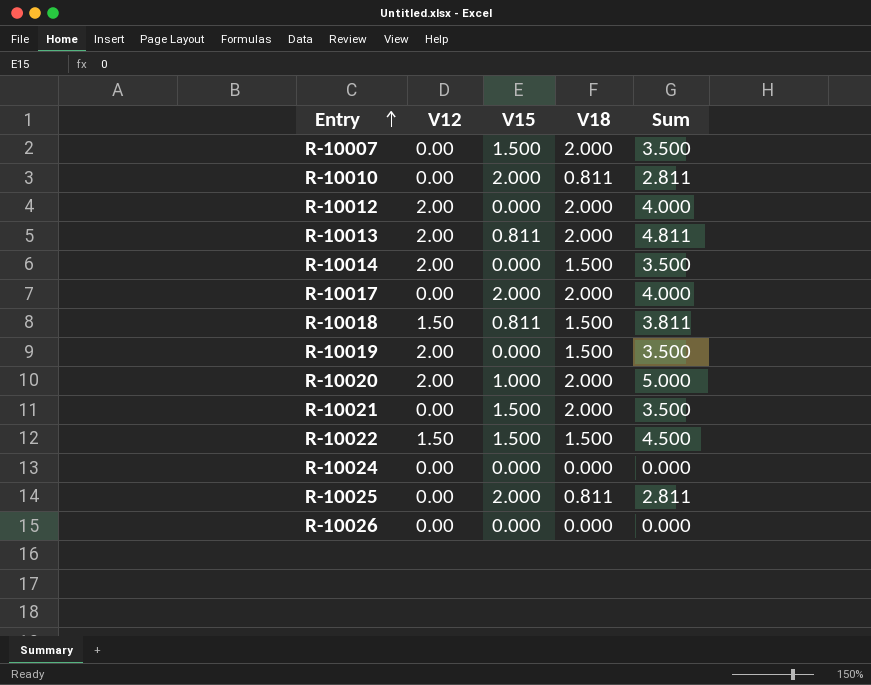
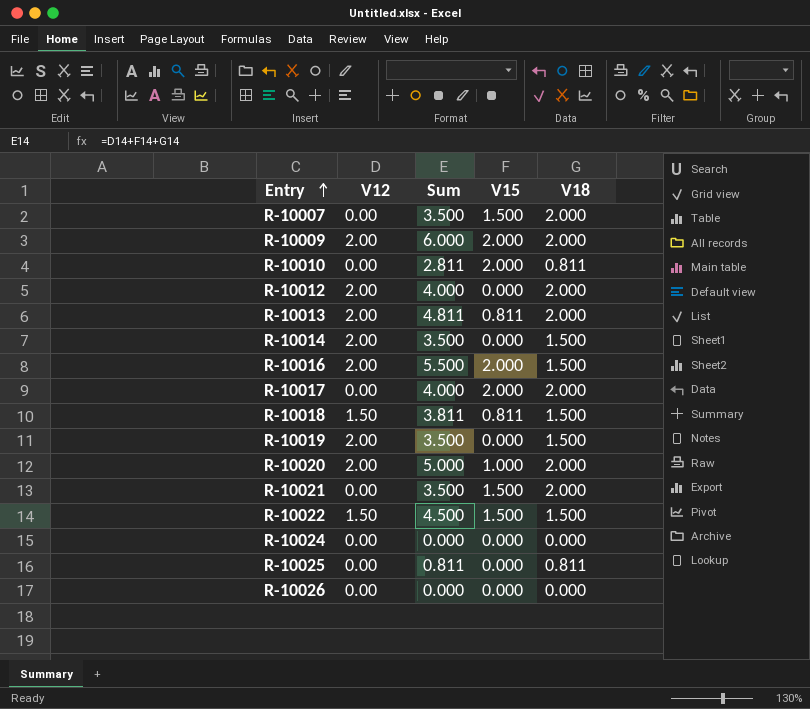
column Sum | position: 5 -> 3
row R-10009: none -> 2.00 | 6.000 | 2.000 | 2.000
row R-10016: none -> 2.00 | 5.500 | 2.000 | 1.500
R-10025 | Sum: 2.811 -> 0.811
R-10025 | V15: 2.000 -> 0.000

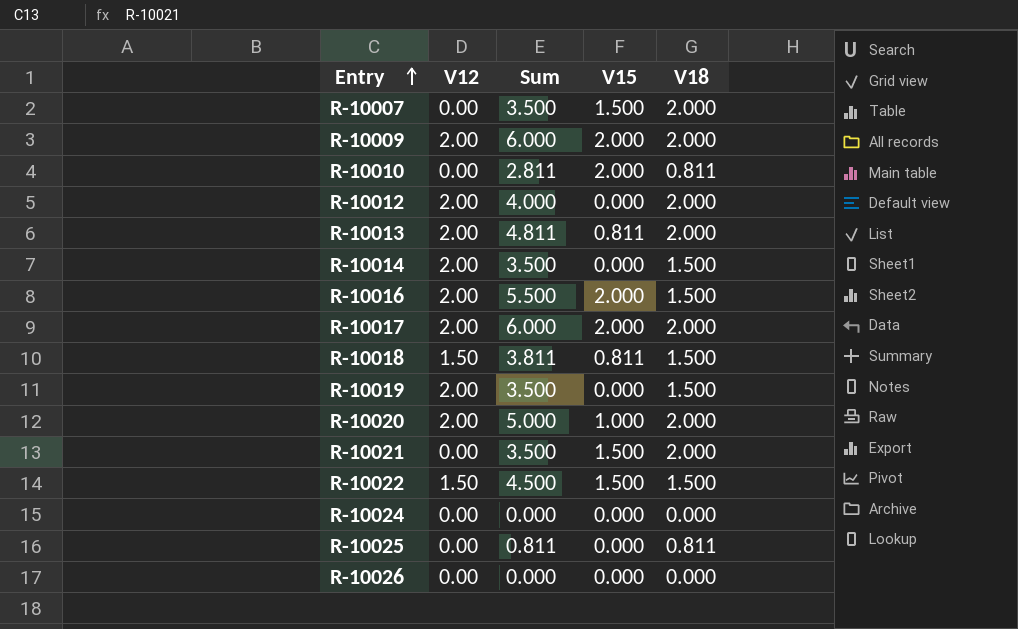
R-10017 | V12: 0.00 -> 2.00
R-10017 | Sum: 4.000 -> 6.000

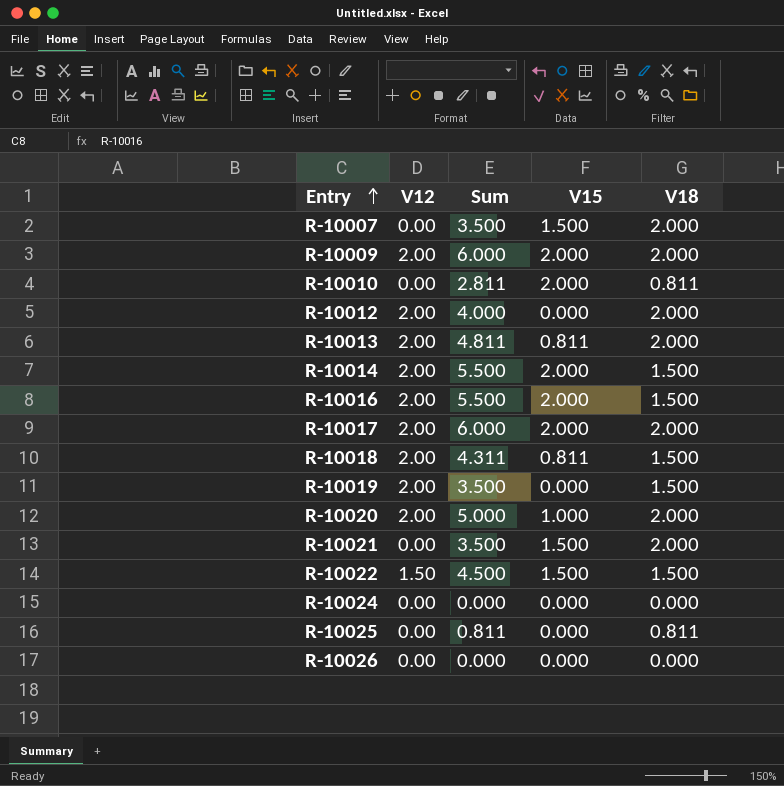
R-10014 | Sum: 3.500 -> 5.500
R-10014 | V15: 0.000 -> 2.000
R-10018 | V12: 1.50 -> 2.00
R-10018 | Sum: 3.811 -> 4.311

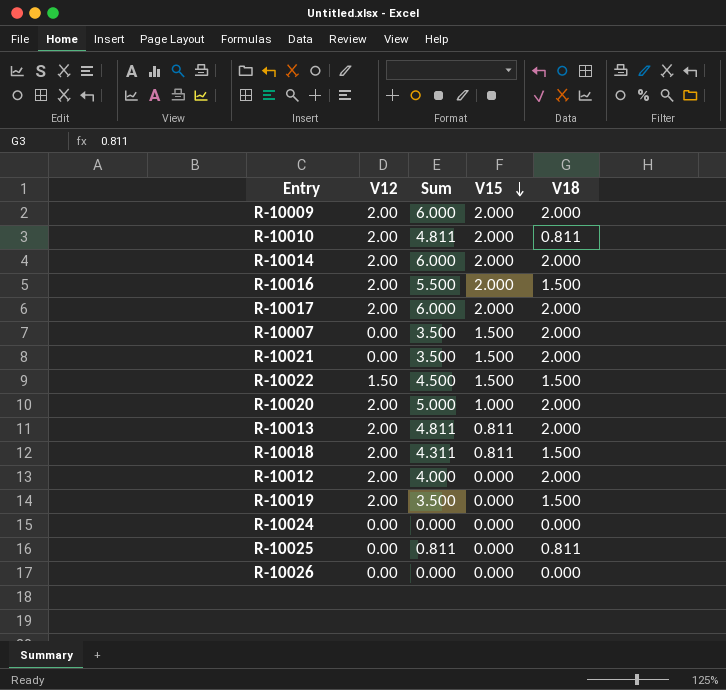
row order: Entry ascending -> V15 descending
R-10010 | V12: 0.00 -> 2.00
R-10010 | Sum: 2.811 -> 4.811
R-10014 | Sum: 5.500 -> 6.000
R-10014 | V18: 1.500 -> 2.000

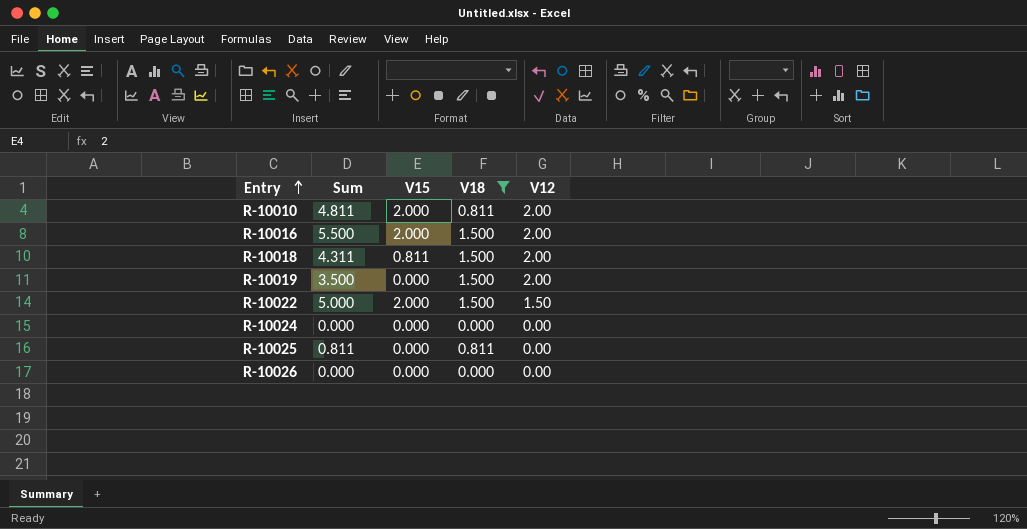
filter: none -> V18 != 2.000
row order: V15 descending -> Entry ascending
column V12 | position: 2 -> 5
R-10022 | Sum: 4.500 -> 5.000
R-10022 | V15: 1.500 -> 2.000

